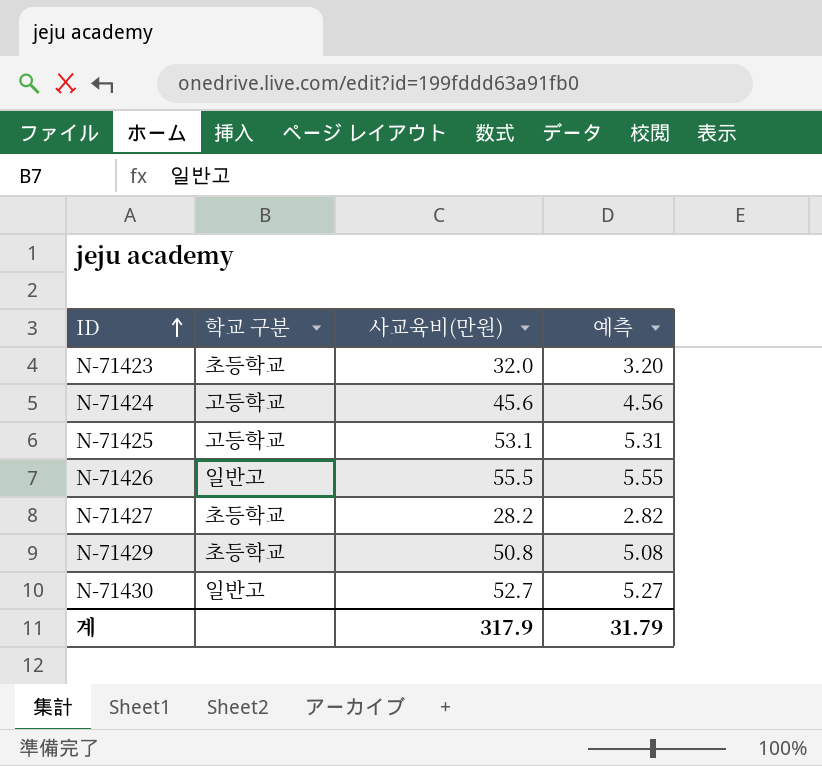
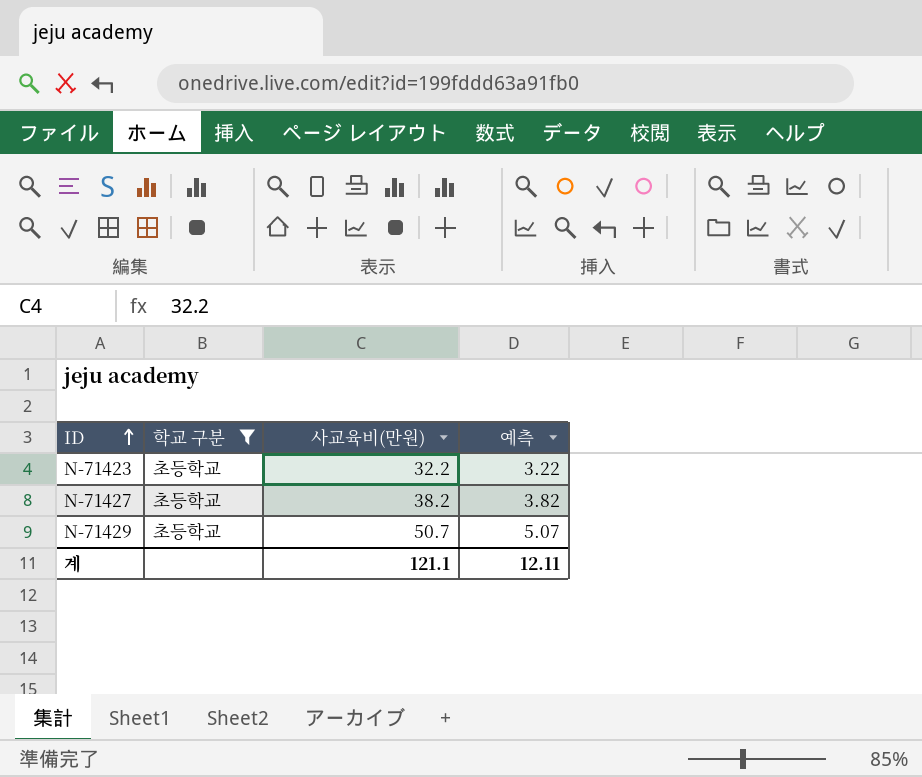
filter: none -> 학교 구분 = 초등학교
N-71423 | 사교육비(만원): 32.0 -> 32.2
N-71423 | 예측: 3.20 -> 3.22
N-71427 | 사교육비(만원): 28.2 -> 38.2
N-71427 | 예측: 2.82 -> 3.82
N-71429 | 사교육비(만원): 50.8 -> 50.7
N-71429 | 예측: 5.08 -> 5.07
계 | 사교육비(만원): 317.9 -> 121.1
계 | 예측: 31.79 -> 12.11

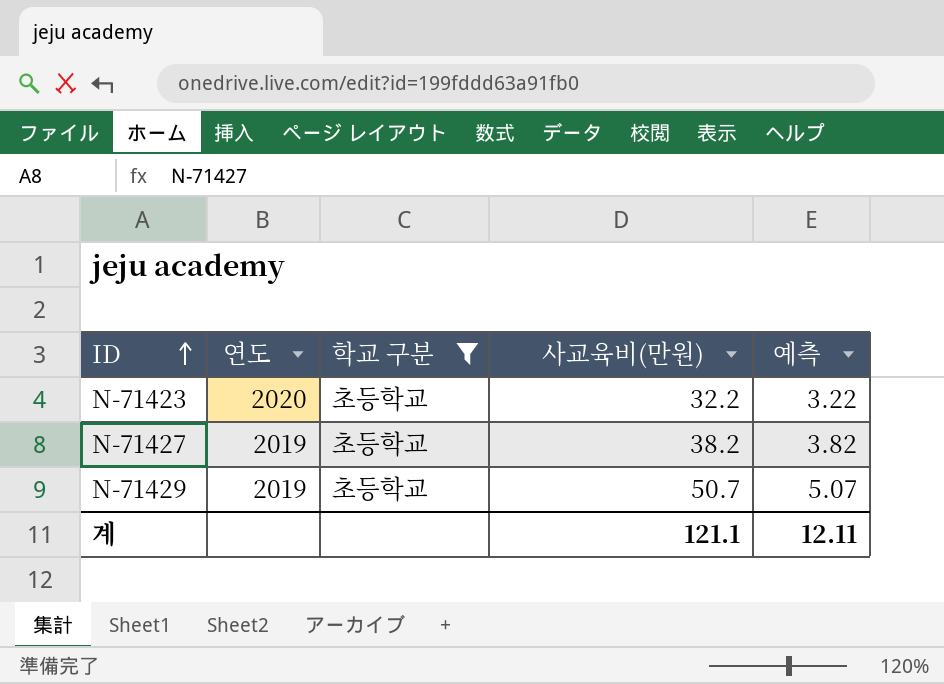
column 연도 | position: none -> 2

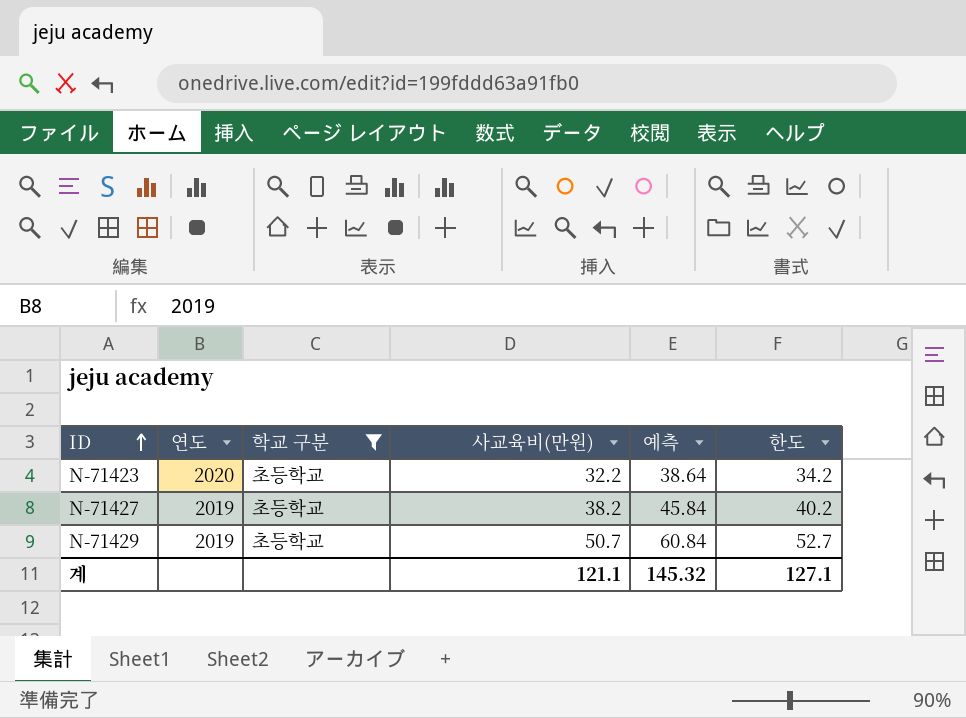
column 예측 | formula: [사교육비(만원)] * 0.1 -> [사교육비(만원)] * 1.2
column 한도 | formula: none -> [사교육비(만원)] + 2
계 | 예측: 12.11 -> 145.32

